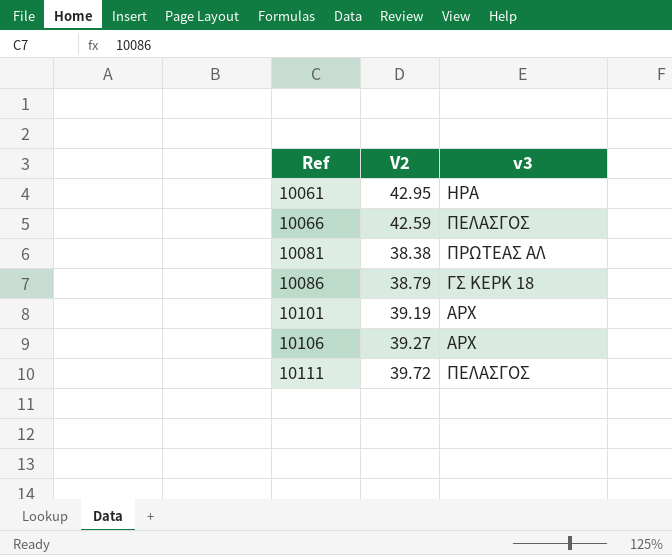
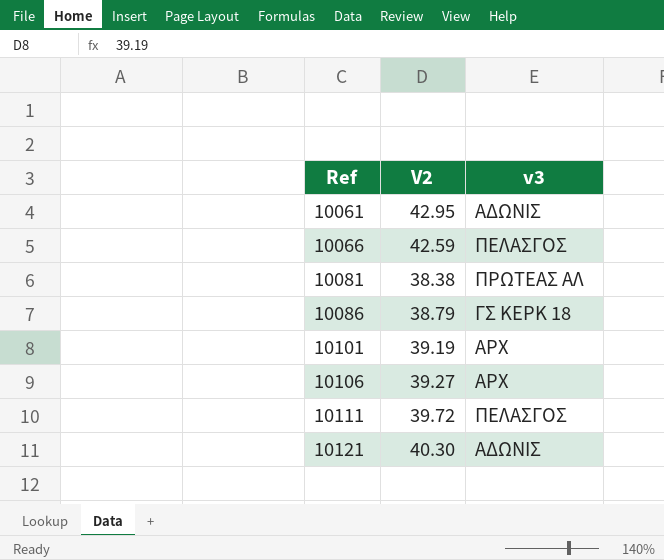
10061 | v3: ΗΡΑ -> ΑΔΩΝΙΣ
row 10121: none -> 40.30 | ΑΔΩΝΙΣ

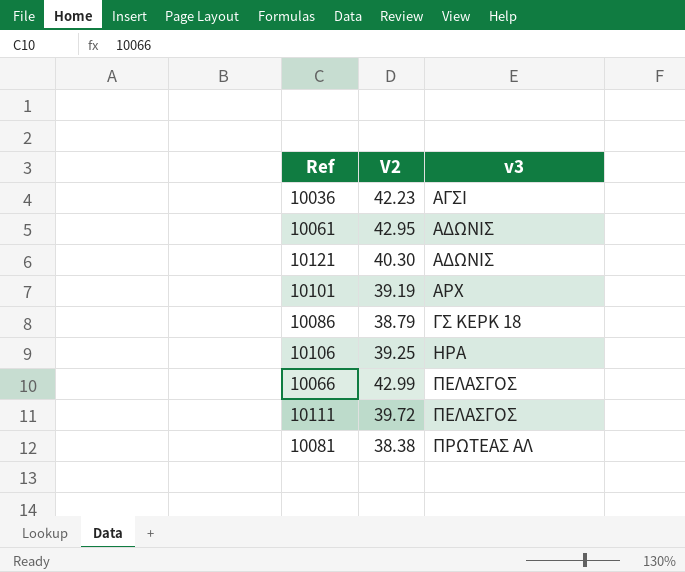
row order: Ref ascending -> v3 ascending
row 10036: none -> 42.23 | ΑΓΣΙ
10106 | V2: 39.27 -> 39.25
10106 | v3: ΑΡΧ -> ΗΡΑ
10066 | V2: 42.59 -> 42.99

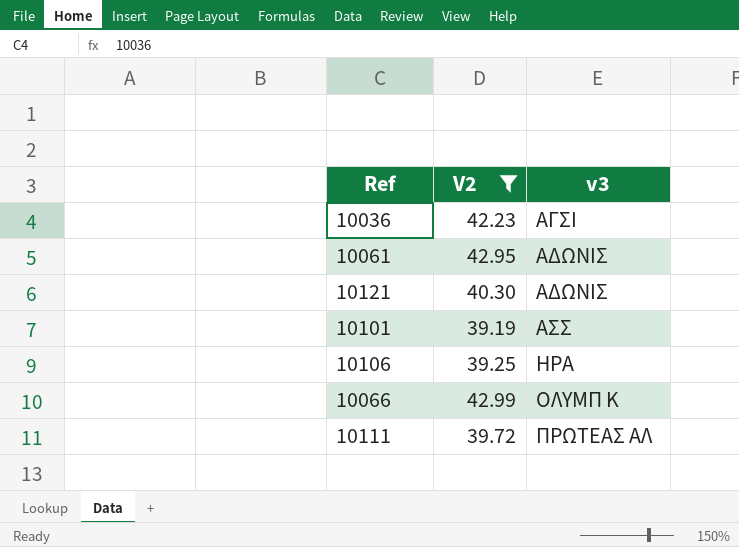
filter: none -> V2 >= 39.19
10101 | v3: ΑΡΧ -> ΑΣΣ
10066 | v3: ΠΕΛΑΣΓΟΣ -> ΟΛΥΜΠ Κ
10111 | v3: ΠΕΛΑΣΓΟΣ -> ΠΡΩΤΕΑΣ ΑΛ

